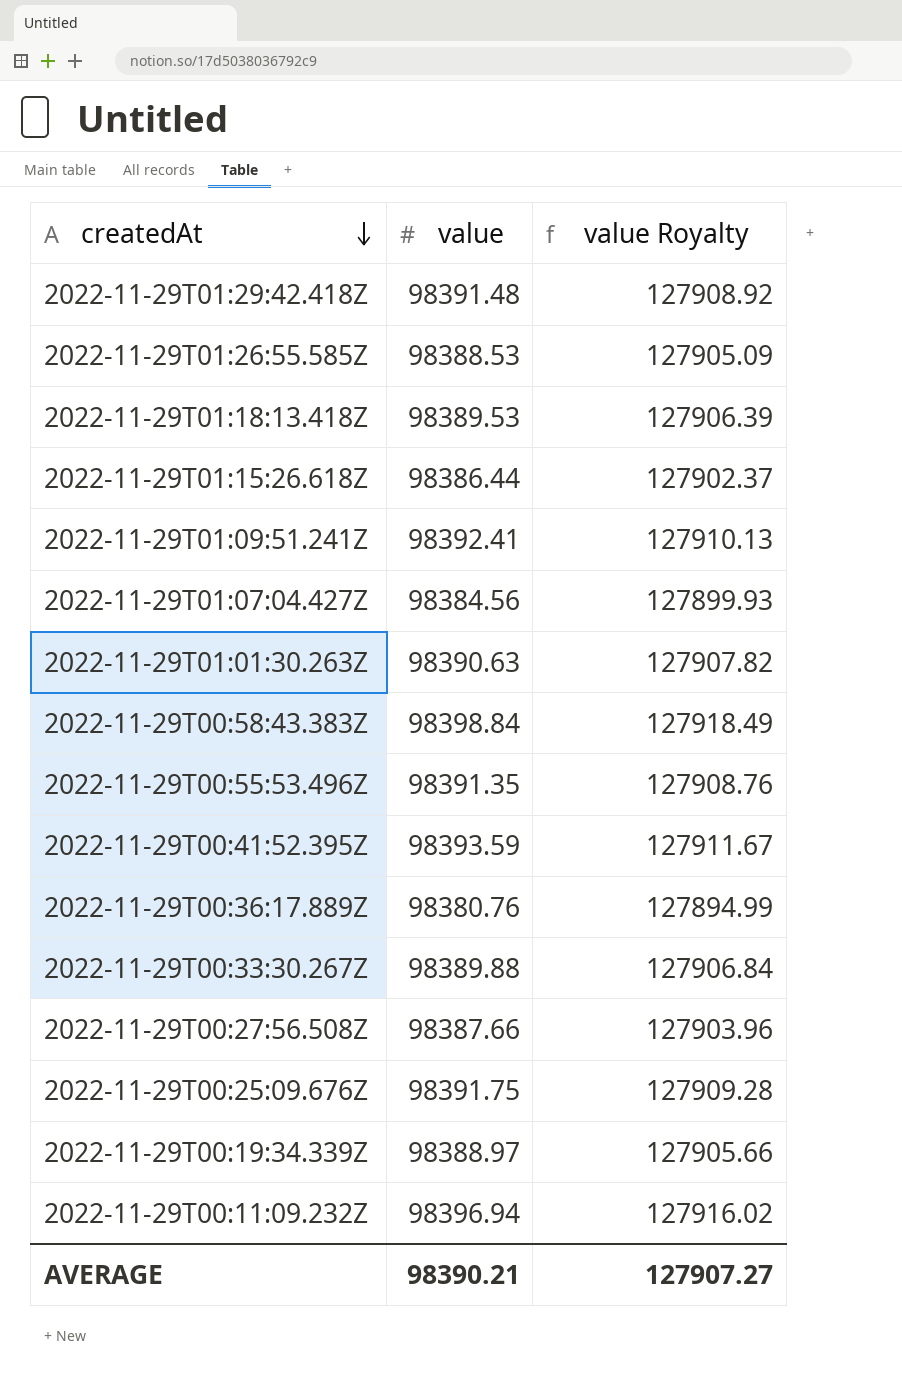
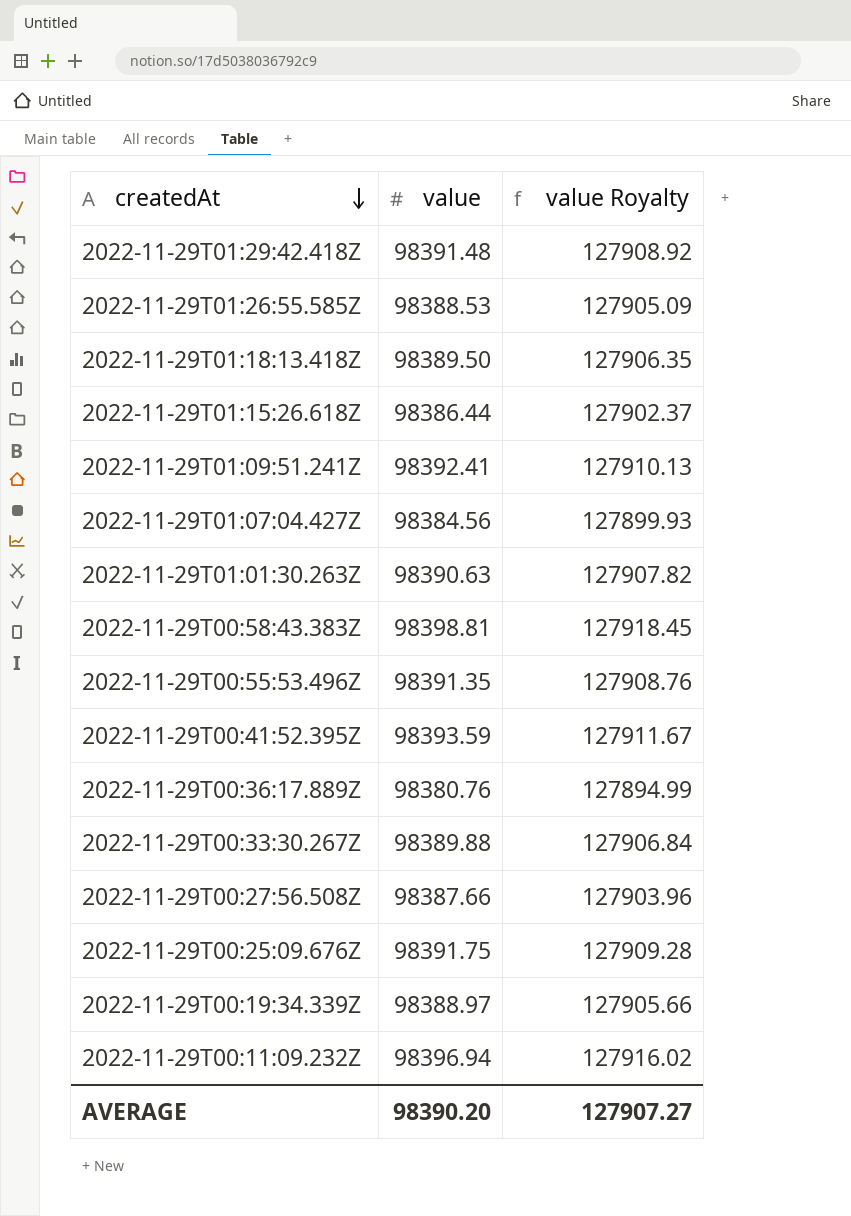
2022-11-29T01:18:13.418Z | value: 98389.53 -> 98389.50
2022-11-29T01:18:13.418Z | value Royalty: 127906.39 -> 127906.35
2022-11-29T00:58:43.383Z | value: 98398.84 -> 98398.81
2022-11-29T00:58:43.383Z | value Royalty: 127918.49 -> 127918.45
AVERAGE | value: 98390.21 -> 98390.20

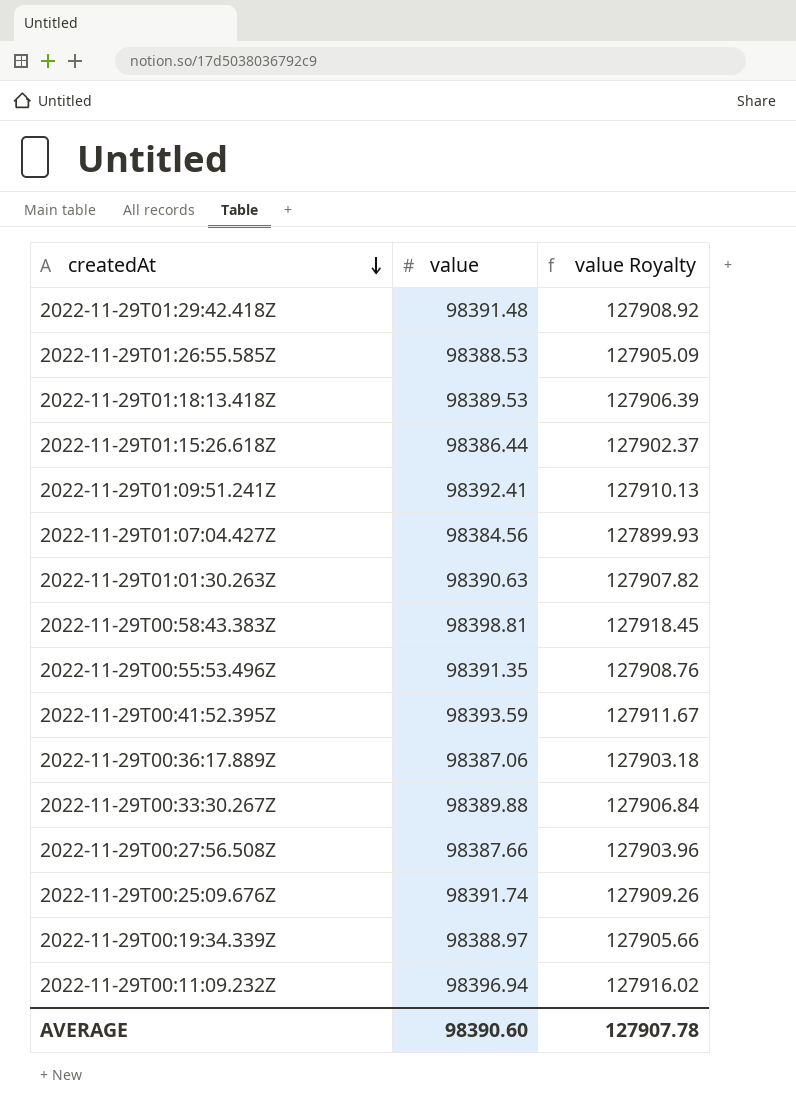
2022-11-29T01:18:13.418Z | value: 98389.50 -> 98389.53
2022-11-29T01:18:13.418Z | value Royalty: 127906.35 -> 127906.39
2022-11-29T00:36:17.889Z | value: 98380.76 -> 98387.06
2022-11-29T00:36:17.889Z | value Royalty: 127894.99 -> 127903.18
2022-11-29T00:25:09.676Z | value: 98391.75 -> 98391.74
2022-11-29T00:25:09.676Z | value Royalty: 127909.28 -> 127909.26
AVERAGE | value: 98390.20 -> 98390.60
AVERAGE | value Royalty: 127907.27 -> 127907.78

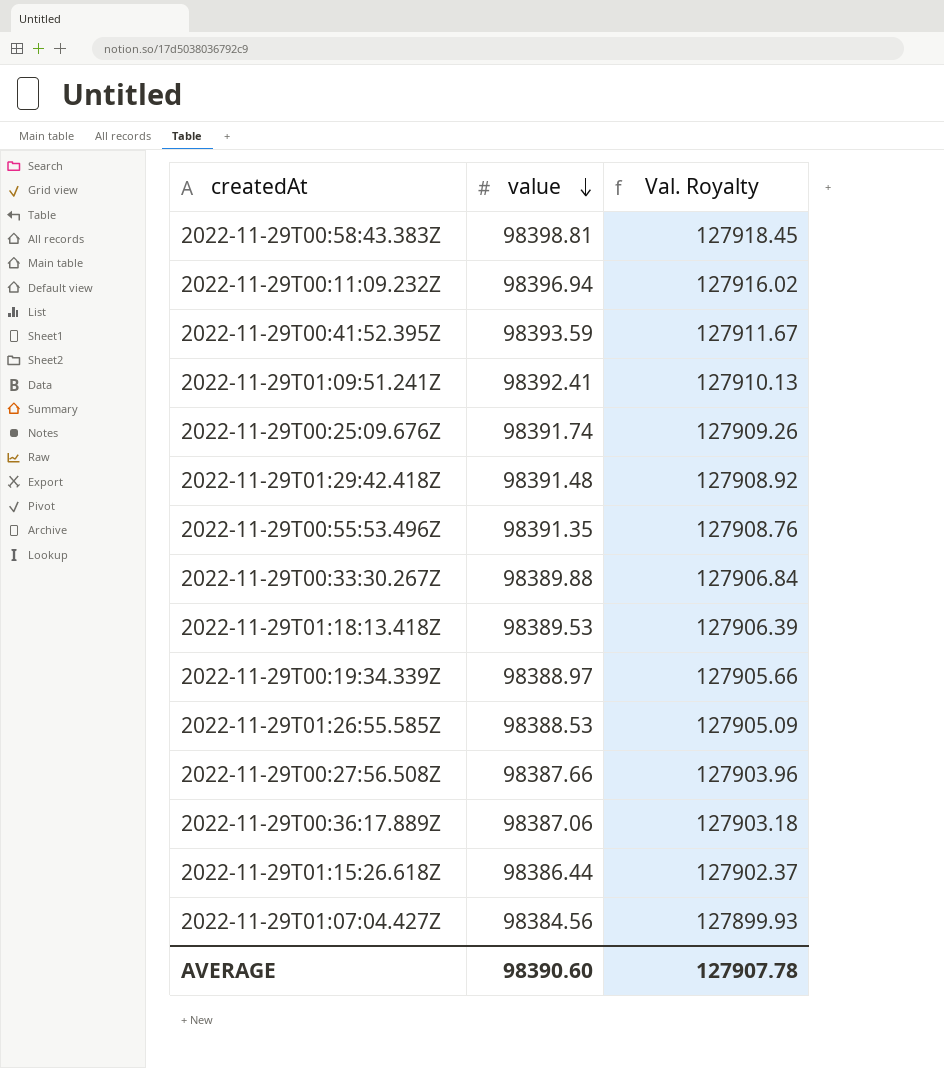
row order: createdAt descending -> value descending
column name: value Royalty -> Val. Royalty
row 2022-11-29T01:01:30.263Z: 98390.63 | 127907.82 -> none

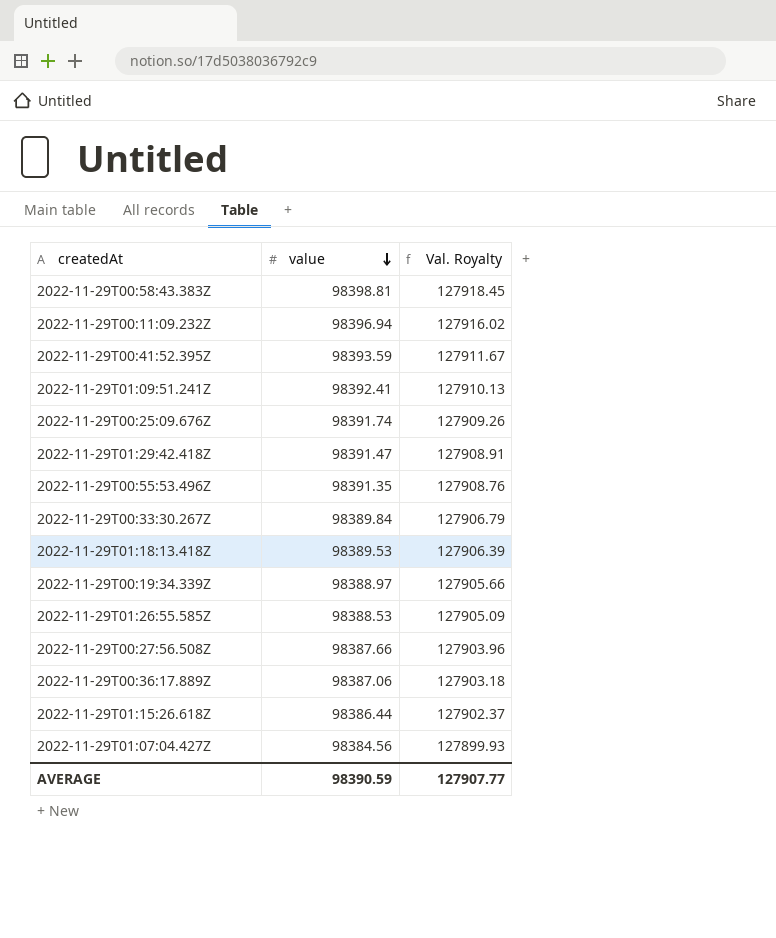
2022-11-29T01:29:42.418Z | value: 98391.48 -> 98391.47
2022-11-29T01:29:42.418Z | Val. Royalty: 127908.92 -> 127908.91
2022-11-29T00:33:30.267Z | value: 98389.88 -> 98389.84
2022-11-29T00:33:30.267Z | Val. Royalty: 127906.84 -> 127906.79
AVERAGE | value: 98390.60 -> 98390.59
AVERAGE | Val. Royalty: 127907.78 -> 127907.77

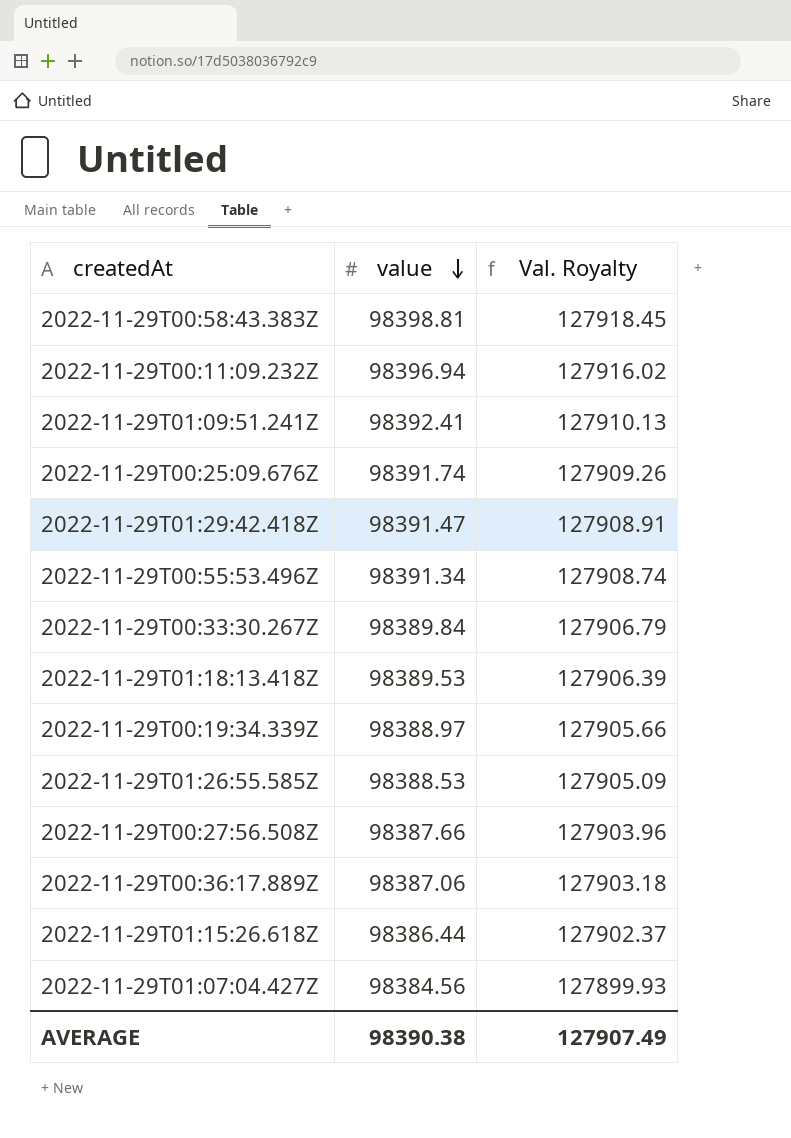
row 2022-11-29T00:41:52.395Z: 98393.59 | 127911.67 -> none
2022-11-29T00:55:53.496Z | value: 98391.35 -> 98391.34
2022-11-29T00:55:53.496Z | Val. Royalty: 127908.76 -> 127908.74
AVERAGE | value: 98390.59 -> 98390.38
AVERAGE | Val. Royalty: 127907.77 -> 127907.49

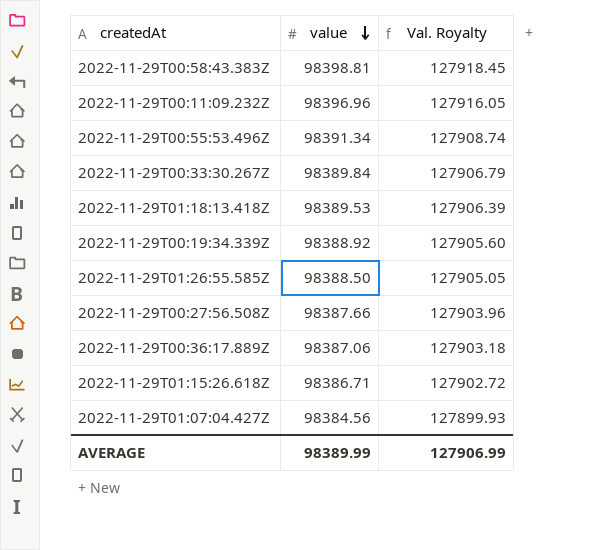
row 2022-11-29T01:09:51.241Z: 98392.41 | 127910.13 -> none
row 2022-11-29T00:25:09.676Z: 98391.74 | 127909.26 -> none
row 2022-11-29T01:29:42.418Z: 98391.47 | 127908.91 -> none
2022-11-29T00:11:09.232Z | value: 98396.94 -> 98396.96
2022-11-29T00:11:09.232Z | Val. Royalty: 127916.02 -> 127916.05
2022-11-29T00:19:34.339Z | value: 98388.97 -> 98388.92
2022-11-29T00:19:34.339Z | Val. Royalty: 127905.66 -> 127905.60
2022-11-29T01:26:55.585Z | value: 98388.53 -> 98388.50
2022-11-29T01:26:55.585Z | Val. Royalty: 127905.09 -> 127905.05
2022-11-29T01:15:26.618Z | value: 98386.44 -> 98386.71
2022-11-29T01:15:26.618Z | Val. Royalty: 127902.37 -> 127902.72
AVERAGE | value: 98390.38 -> 98389.99
AVERAGE | Val. Royalty: 127907.49 -> 127906.99

